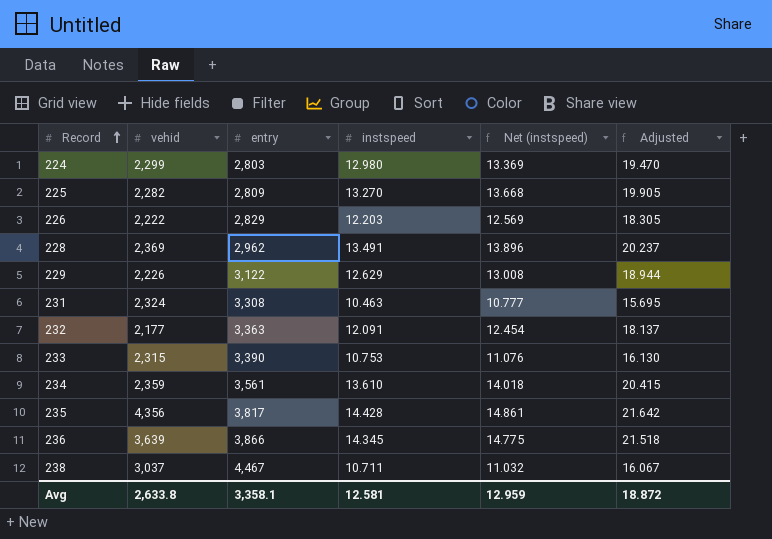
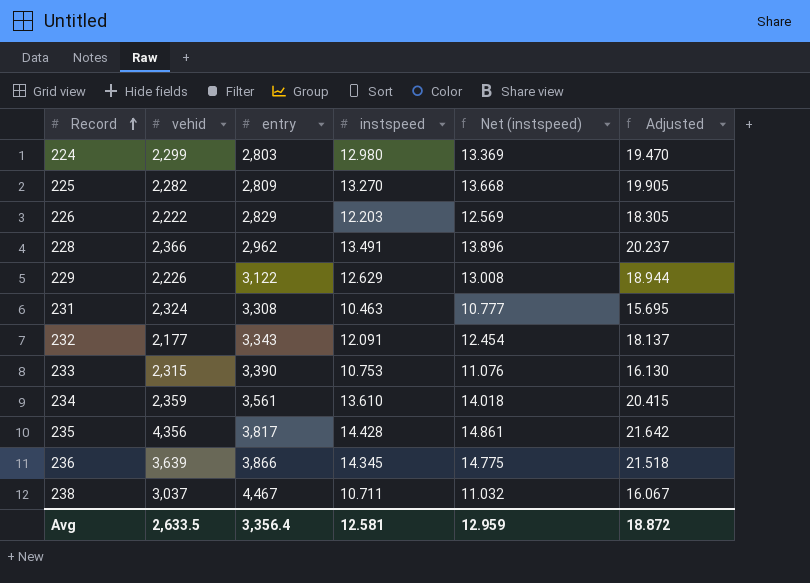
228 | vehid: 2,369 -> 2,366
232 | entry: 3,363 -> 3,343
Avg | vehid: 2,633.8 -> 2,633.5
Avg | entry: 3,358.1 -> 3,356.4

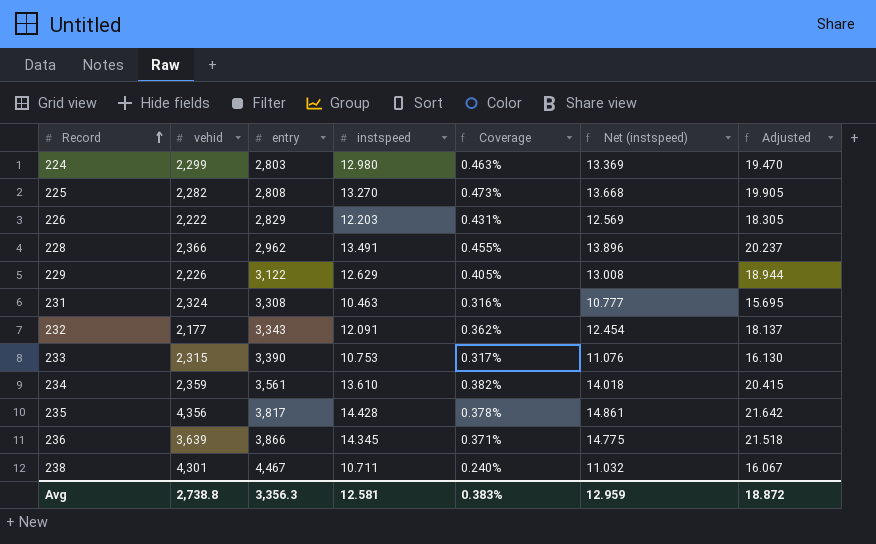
column Coverage | formula: none -> [instspeed] / [entry]
225 | entry: 2,809 -> 2,808
238 | vehid: 3,037 -> 4,301
Avg | vehid: 2,633.5 -> 2,738.8
Avg | entry: 3,356.4 -> 3,356.3

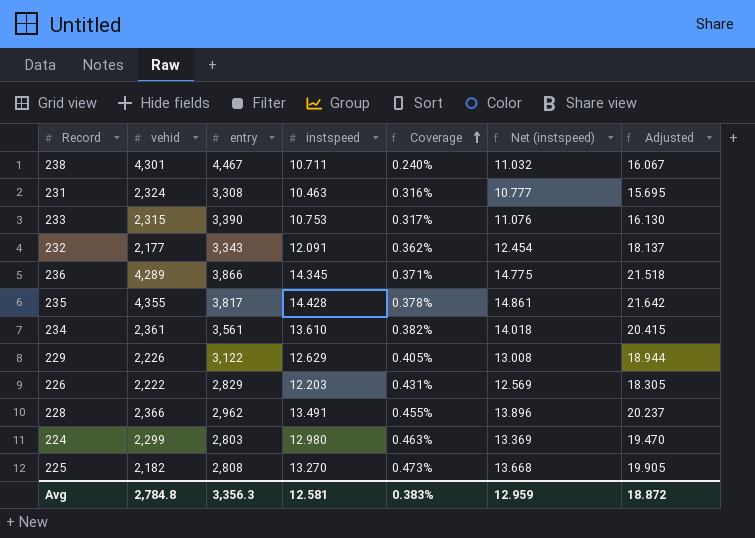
row order: Record ascending -> Coverage ascending
236 | vehid: 3,639 -> 4,289
235 | vehid: 4,356 -> 4,355
234 | vehid: 2,359 -> 2,361
225 | vehid: 2,282 -> 2,182
Avg | vehid: 2,738.8 -> 2,784.8

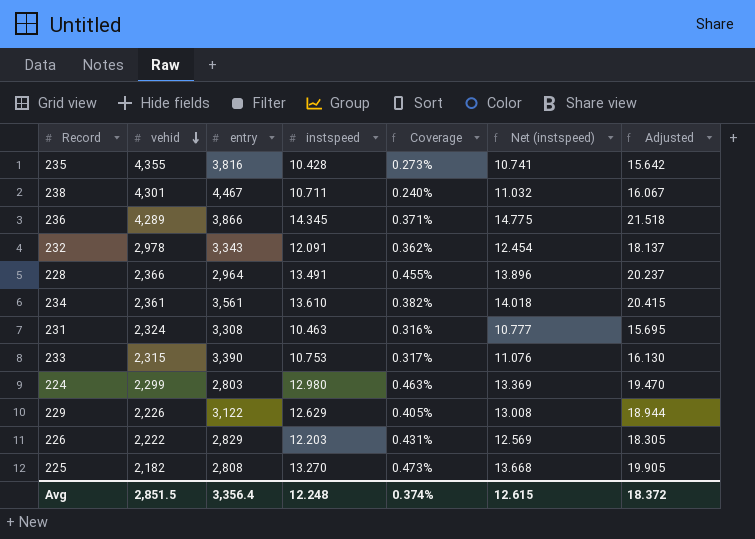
row order: Coverage ascending -> vehid descending
235 | entry: 3,817 -> 3,816
235 | instspeed: 14.428 -> 10.428
235 | Coverage: 0.378% -> 0.273%
235 | Net (instspeed): 14.861 -> 10.741
235 | Adjusted: 21.642 -> 15.642
232 | vehid: 2,177 -> 2,978
228 | entry: 2,962 -> 2,964
Avg | vehid: 2,784.8 -> 2,851.5
Avg | entry: 3,356.3 -> 3,356.4
Avg | instspeed: 12.581 -> 12.248
Avg | Coverage: 0.383% -> 0.374%
Avg | Net (instspeed): 12.959 -> 12.615
Avg | Adjusted: 18.872 -> 18.372

